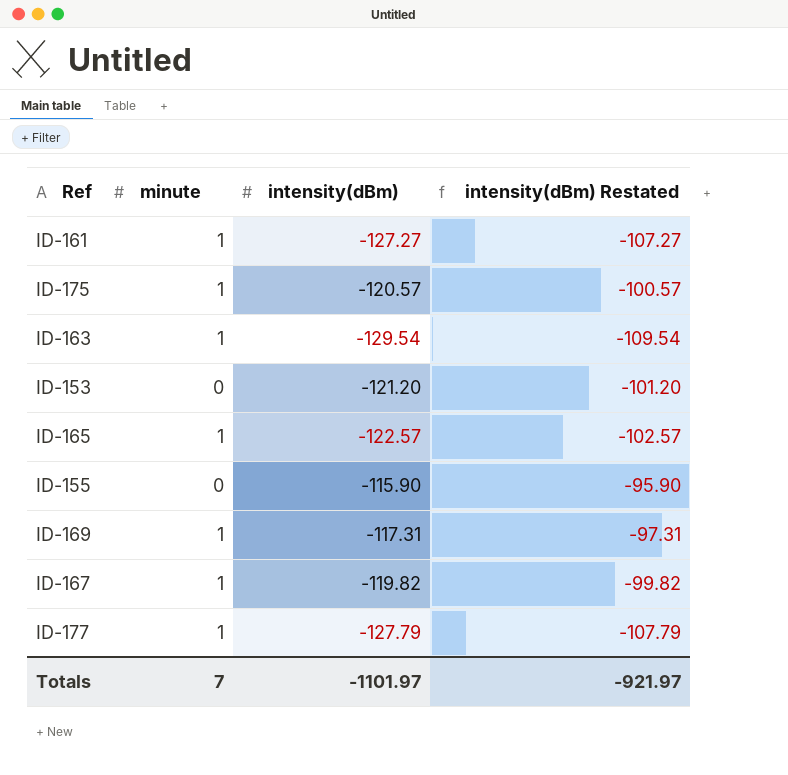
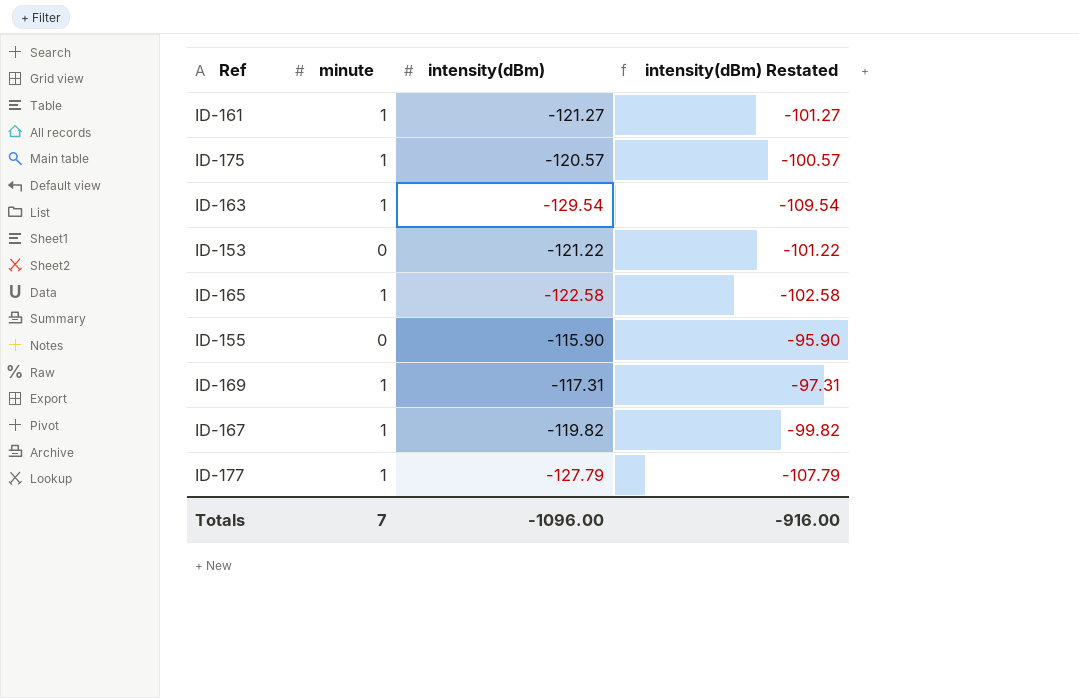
ID-161 | intensity(dBm): -127.27 -> -121.27
ID-161 | intensity(dBm) Restated: -107.27 -> -101.27
ID-153 | intensity(dBm): -121.20 -> -121.22
ID-153 | intensity(dBm) Restated: -101.20 -> -101.22
ID-165 | intensity(dBm): -122.57 -> -122.58
ID-165 | intensity(dBm) Restated: -102.57 -> -102.58
Totals | intensity(dBm): -1101.97 -> -1096.00
Totals | intensity(dBm) Restated: -921.97 -> -916.00

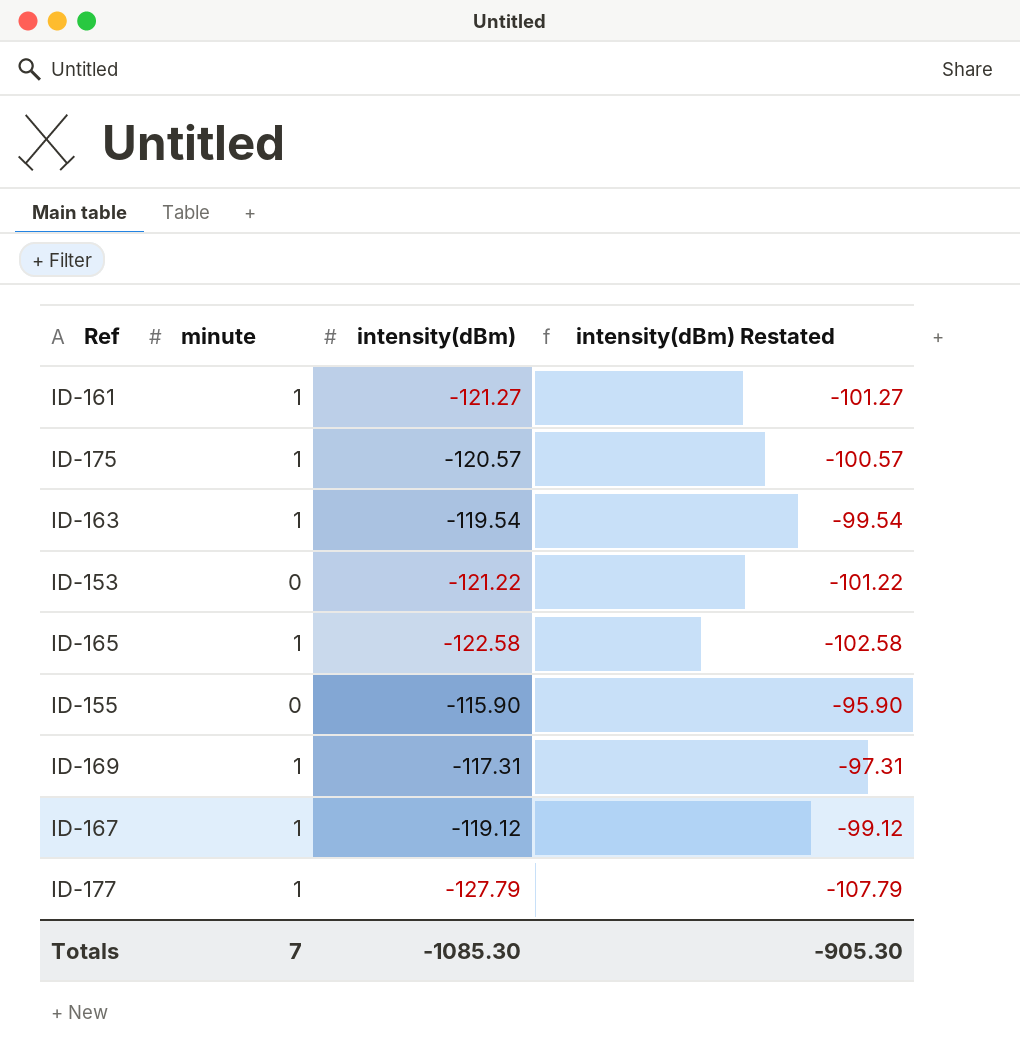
ID-163 | intensity(dBm): -129.54 -> -119.54
ID-163 | intensity(dBm) Restated: -109.54 -> -99.54
ID-167 | intensity(dBm): -119.82 -> -119.12
ID-167 | intensity(dBm) Restated: -99.82 -> -99.12
Totals | intensity(dBm): -1096.00 -> -1085.30
Totals | intensity(dBm) Restated: -916.00 -> -905.30

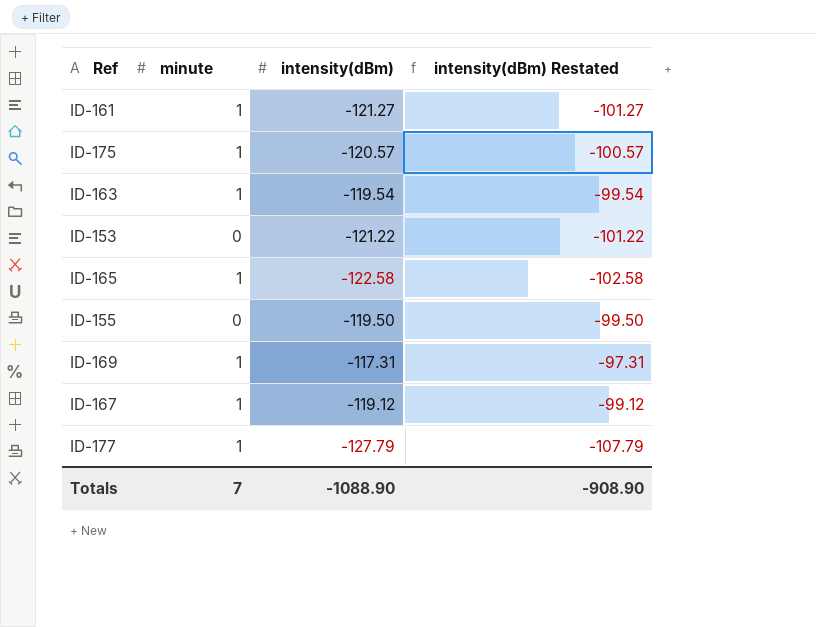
ID-155 | intensity(dBm): -115.90 -> -119.50
ID-155 | intensity(dBm) Restated: -95.90 -> -99.50
Totals | intensity(dBm): -1085.30 -> -1088.90
Totals | intensity(dBm) Restated: -905.30 -> -908.90

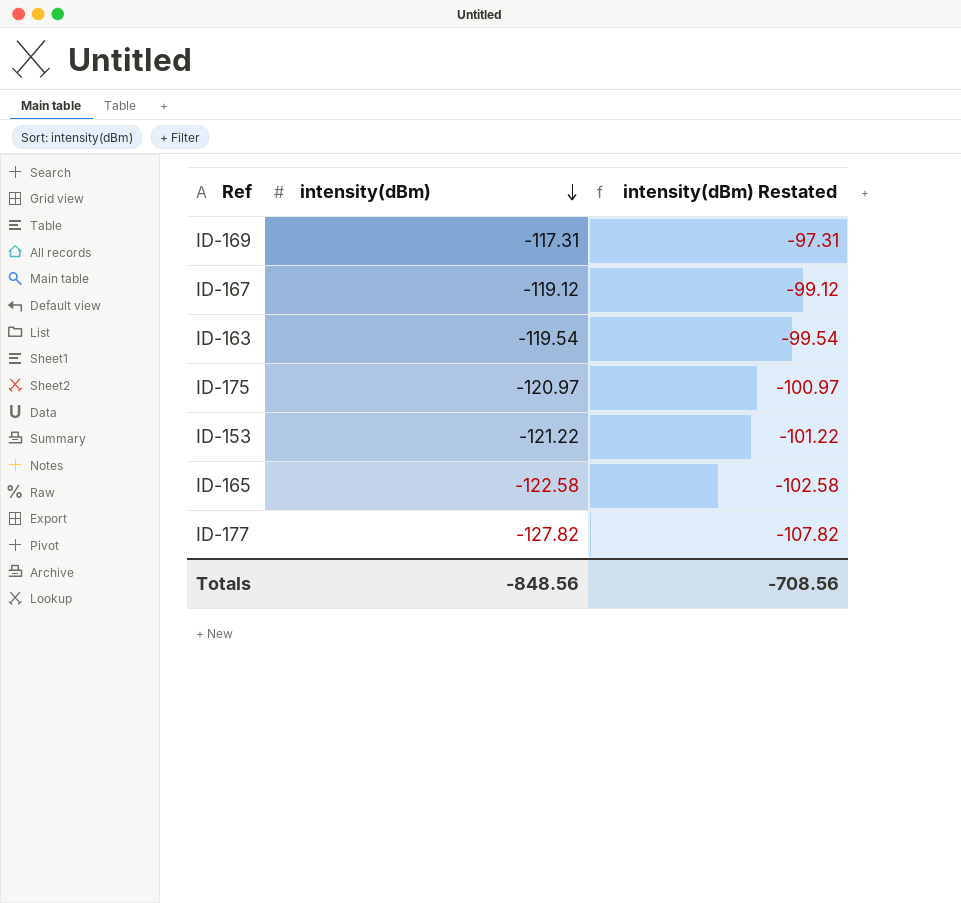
row order: none -> intensity(dBm) descending
column minute | position: 2 -> none
row ID-161: 1 | -121.27 | -101.27 -> none
row ID-155: 0 | -119.50 | -99.50 -> none
ID-175 | intensity(dBm): -120.57 -> -120.97
ID-175 | intensity(dBm) Restated: -100.57 -> -100.97
ID-177 | intensity(dBm): -127.79 -> -127.82
ID-177 | intensity(dBm) Restated: -107.79 -> -107.82
Totals | intensity(dBm): -1088.90 -> -848.56
Totals | intensity(dBm) Restated: -908.90 -> -708.56

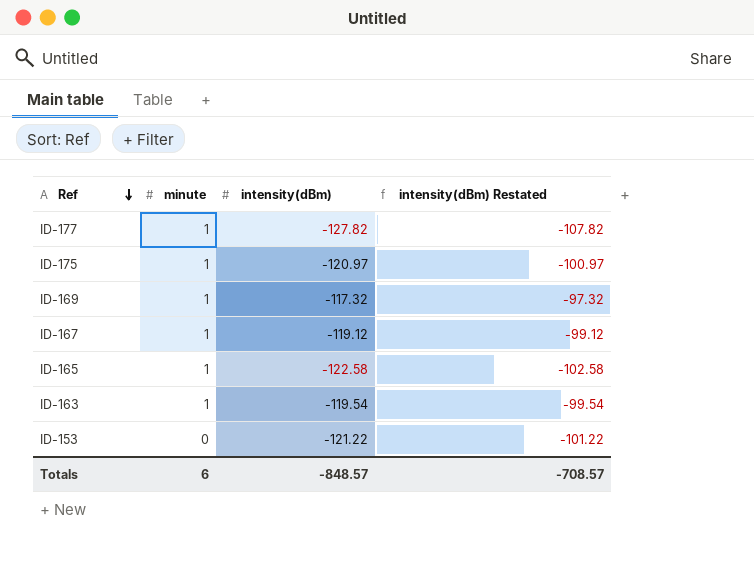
row order: intensity(dBm) descending -> Ref descending
column minute | position: none -> 2
ID-169 | intensity(dBm): -117.31 -> -117.32
ID-169 | intensity(dBm) Restated: -97.31 -> -97.32
Totals | intensity(dBm): -848.56 -> -848.57
Totals | intensity(dBm) Restated: -708.56 -> -708.57

